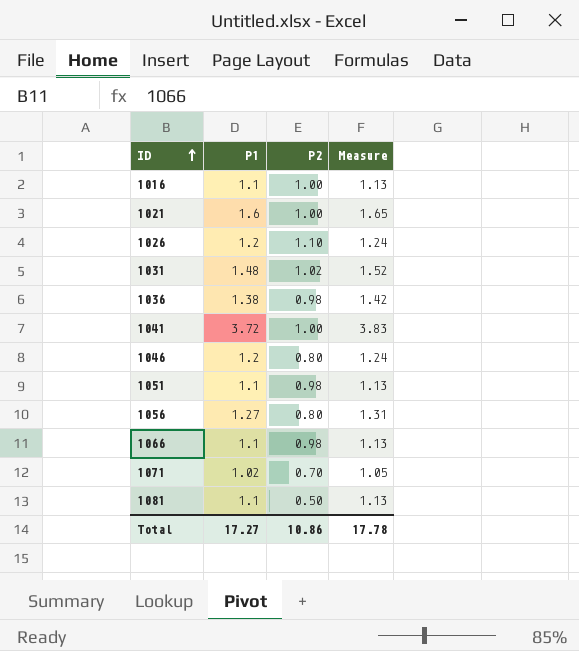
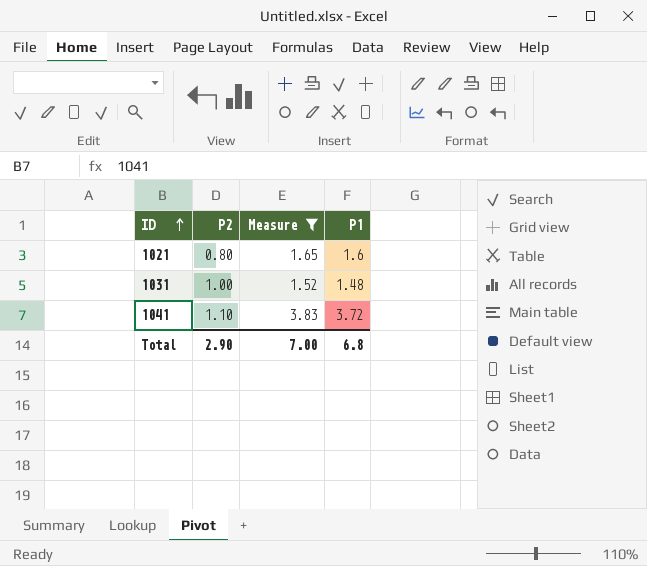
filter: none -> Measure >= 1.52
column P1 | position: 2 -> 4
1021 | P2: 1.00 -> 0.80
1031 | P2: 1.02 -> 1.00
1041 | P2: 1.00 -> 1.10
Total | P2: 10.86 -> 2.90
Total | Measure: 17.78 -> 7.00
Total | P1: 17.27 -> 6.8

